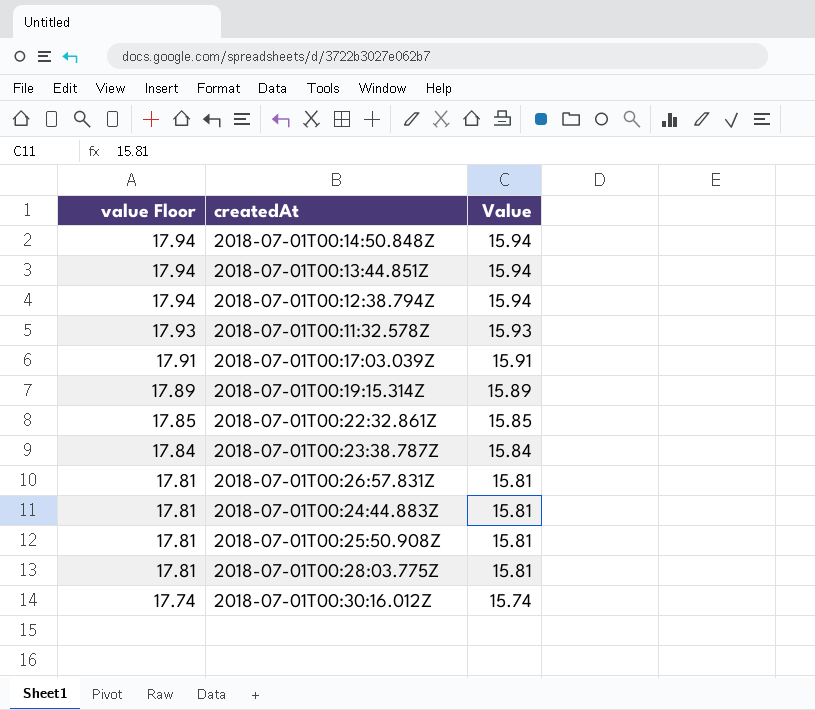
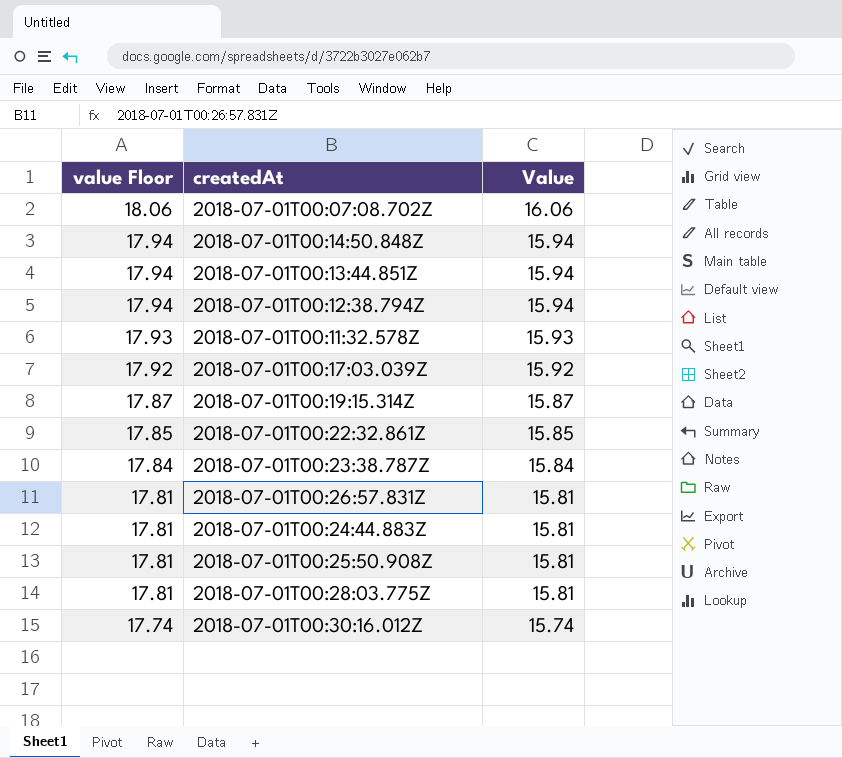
row 2018-07-01T00:07:08.702Z: none -> 18.06 | 16.06
2018-07-01T00:17:03.039Z | value Floor: 17.91 -> 17.92
2018-07-01T00:17:03.039Z | Value: 15.91 -> 15.92
2018-07-01T00:19:15.314Z | value Floor: 17.89 -> 17.87
2018-07-01T00:19:15.314Z | Value: 15.89 -> 15.87

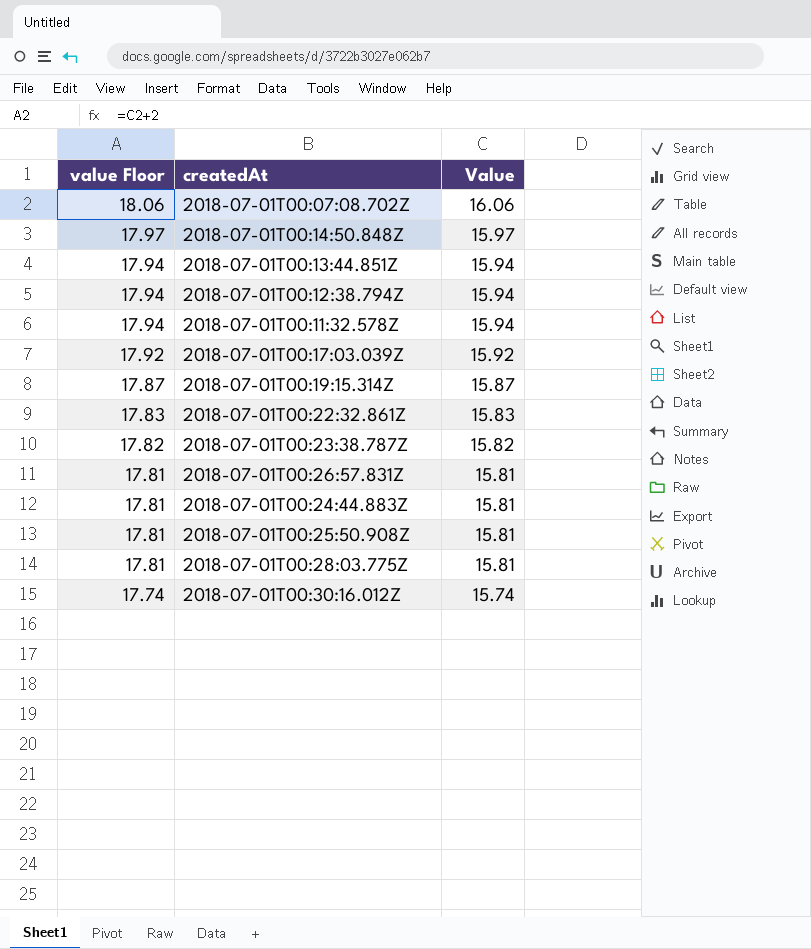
2018-07-01T00:14:50.848Z | value Floor: 17.94 -> 17.97
2018-07-01T00:14:50.848Z | Value: 15.94 -> 15.97
2018-07-01T00:11:32.578Z | value Floor: 17.93 -> 17.94
2018-07-01T00:11:32.578Z | Value: 15.93 -> 15.94
2018-07-01T00:22:32.861Z | value Floor: 17.85 -> 17.83
2018-07-01T00:22:32.861Z | Value: 15.85 -> 15.83
2018-07-01T00:23:38.787Z | value Floor: 17.84 -> 17.82
2018-07-01T00:23:38.787Z | Value: 15.84 -> 15.82

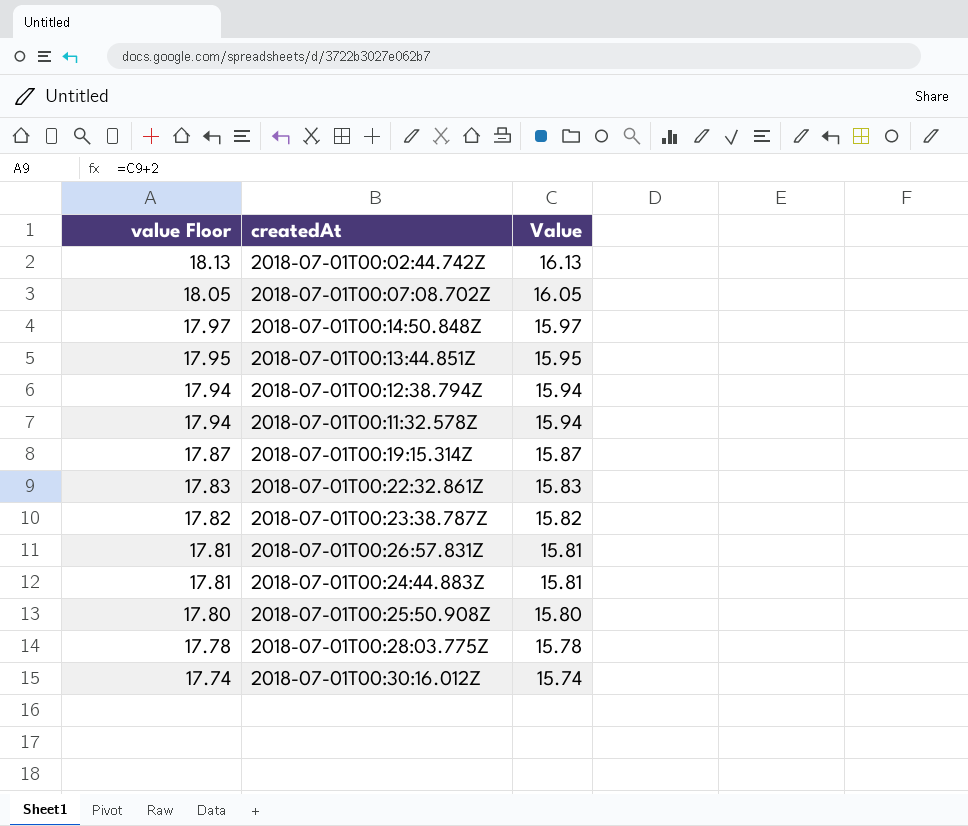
row 2018-07-01T00:17:03.039Z: 17.92 | 15.92 -> none
row 2018-07-01T00:02:44.742Z: none -> 18.13 | 16.13
2018-07-01T00:07:08.702Z | value Floor: 18.06 -> 18.05
2018-07-01T00:07:08.702Z | Value: 16.06 -> 16.05
2018-07-01T00:13:44.851Z | value Floor: 17.94 -> 17.95
2018-07-01T00:13:44.851Z | Value: 15.94 -> 15.95
2018-07-01T00:25:50.908Z | value Floor: 17.81 -> 17.80
2018-07-01T00:25:50.908Z | Value: 15.81 -> 15.80
2018-07-01T00:28:03.775Z | value Floor: 17.81 -> 17.78
2018-07-01T00:28:03.775Z | Value: 15.81 -> 15.78

